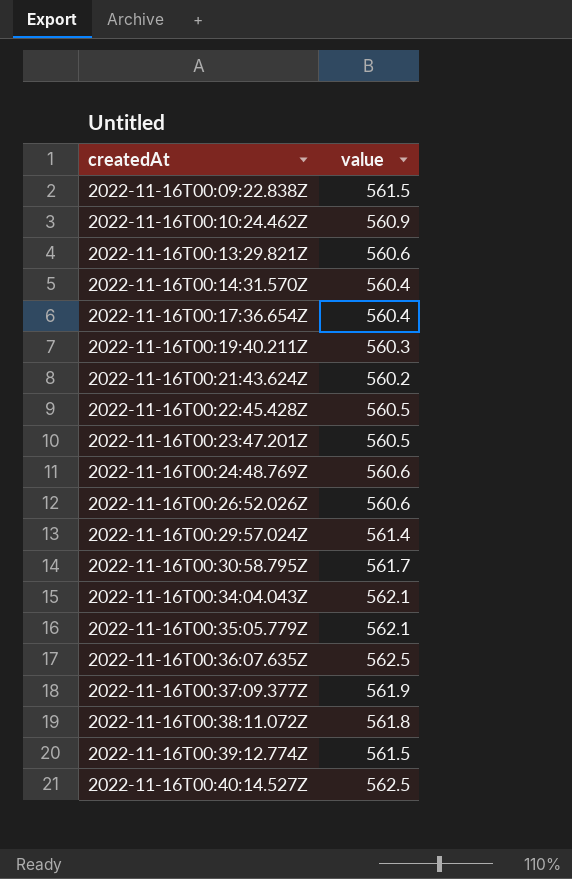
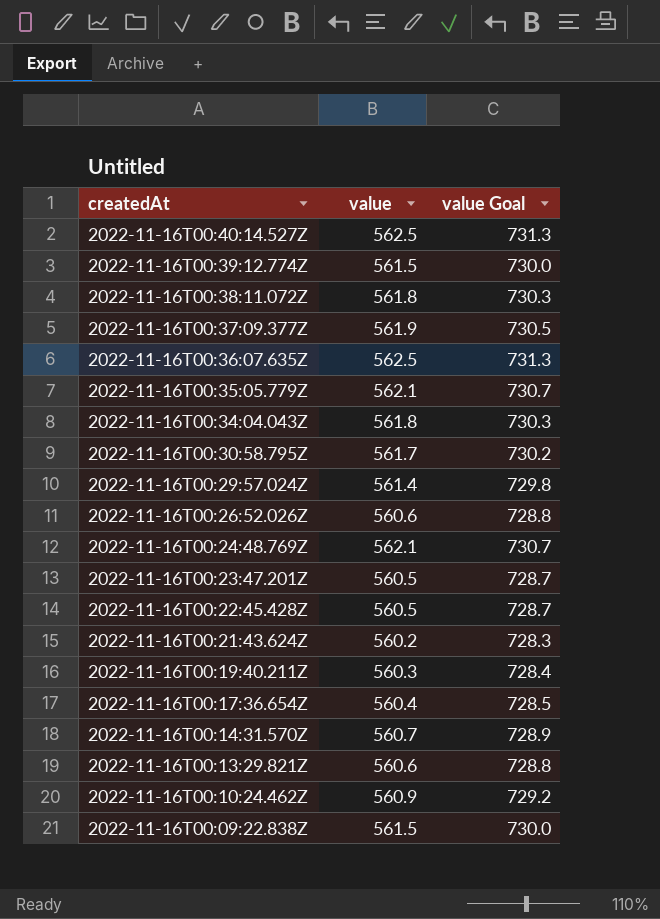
row order: createdAt ascending -> createdAt descending
column value Goal | formula: none -> [value] * 1.3
2022-11-16T00:34:04.043Z | value: 562.1 -> 561.8
2022-11-16T00:24:48.769Z | value: 560.6 -> 562.1
2022-11-16T00:14:31.570Z | value: 560.4 -> 560.7

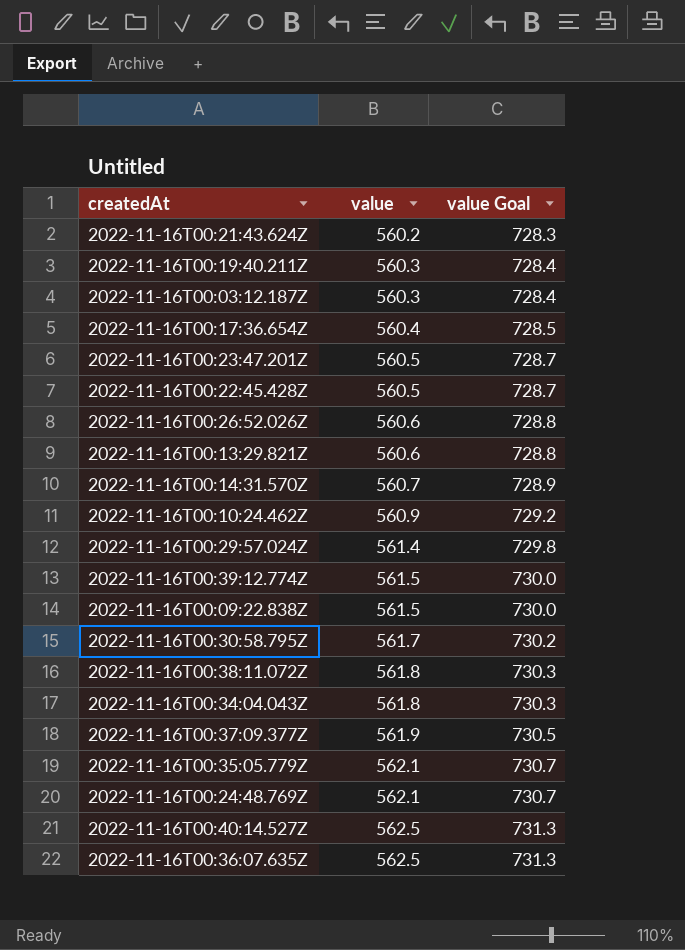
row order: createdAt descending -> value ascending
row 2022-11-16T00:03:12.187Z: none -> 560.3 | 728.4

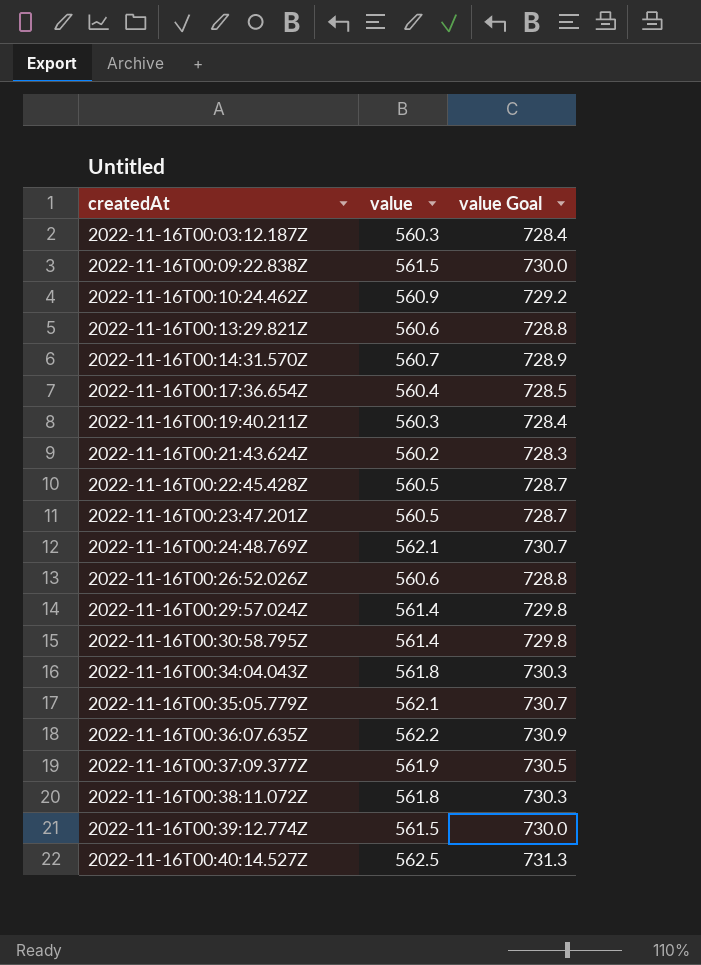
row order: value ascending -> createdAt ascending
2022-11-16T00:30:58.795Z | value: 561.7 -> 561.4
2022-11-16T00:30:58.795Z | value Goal: 730.2 -> 729.8
2022-11-16T00:36:07.635Z | value: 562.5 -> 562.2
2022-11-16T00:36:07.635Z | value Goal: 731.3 -> 730.9

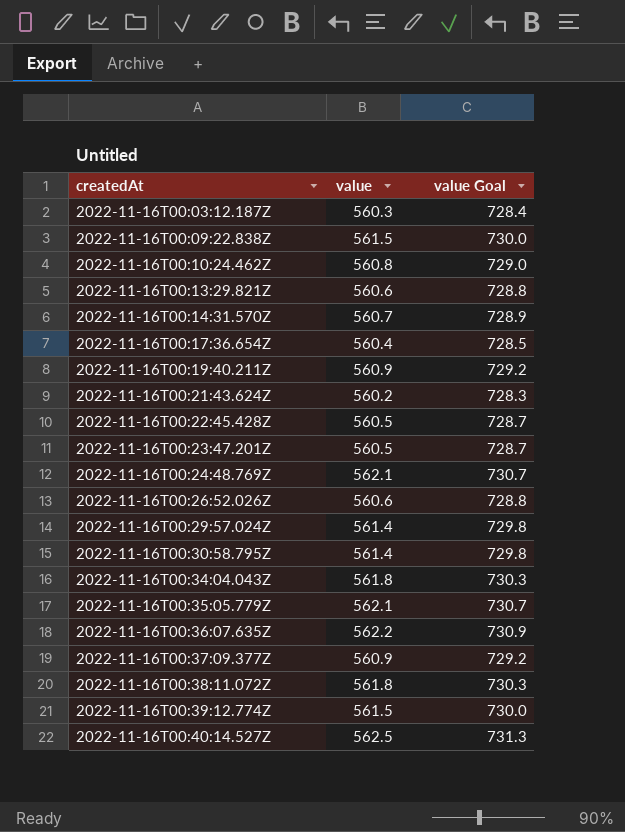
2022-11-16T00:10:24.462Z | value: 560.9 -> 560.8
2022-11-16T00:10:24.462Z | value Goal: 729.2 -> 729.0
2022-11-16T00:19:40.211Z | value: 560.3 -> 560.9
2022-11-16T00:19:40.211Z | value Goal: 728.4 -> 729.2
2022-11-16T00:37:09.377Z | value: 561.9 -> 560.9
2022-11-16T00:37:09.377Z | value Goal: 730.5 -> 729.2

